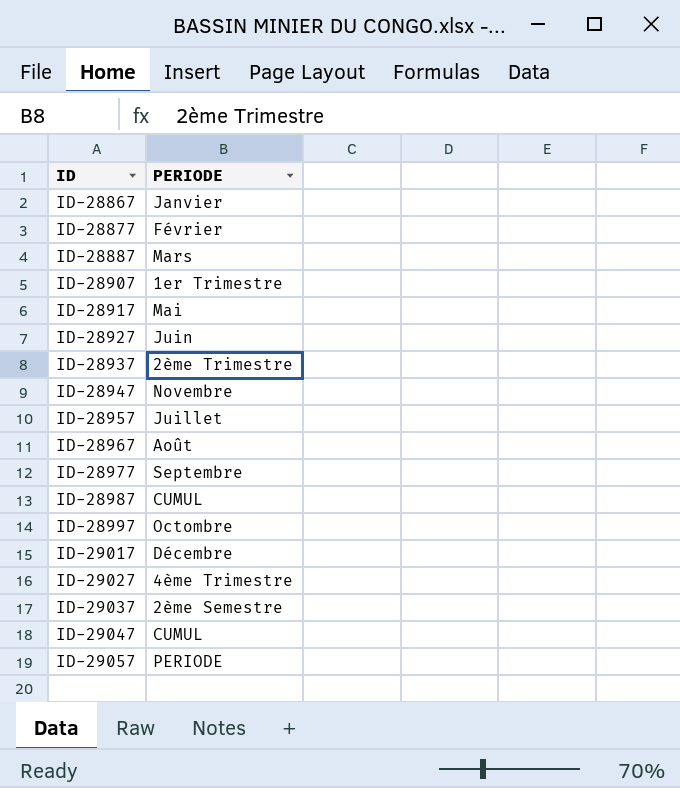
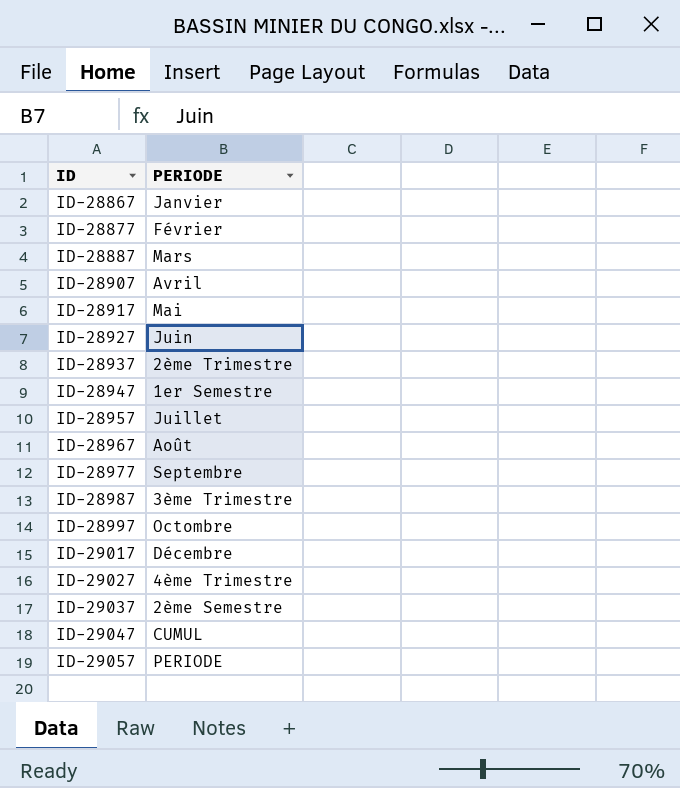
ID-28907 | PERIODE: 1er Trimestre -> Avril
ID-28947 | PERIODE: Novembre -> 1er Semestre
ID-28987 | PERIODE: CUMUL -> 3ème Trimestre

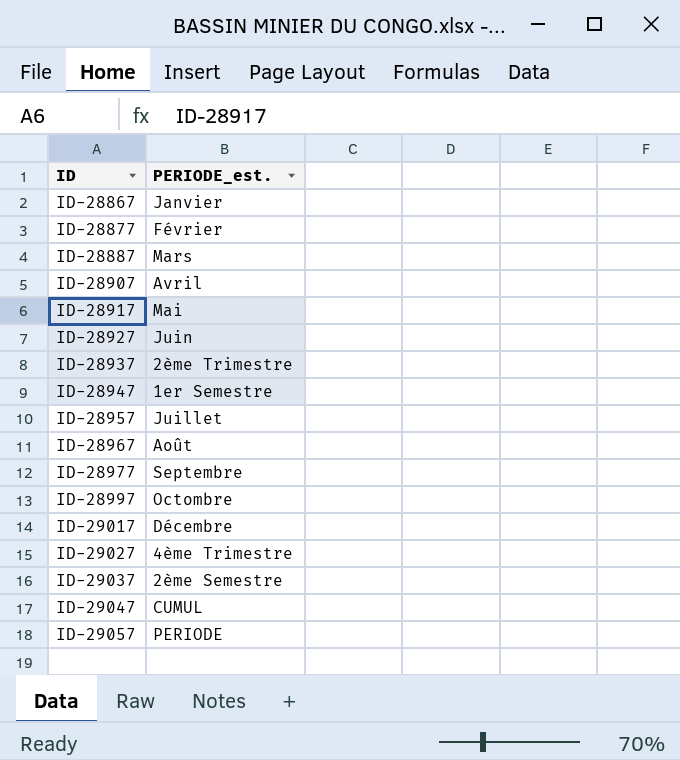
column name: PERIODE -> PERIODE_est.
row ID-28987: 3ème Trimestre -> none

